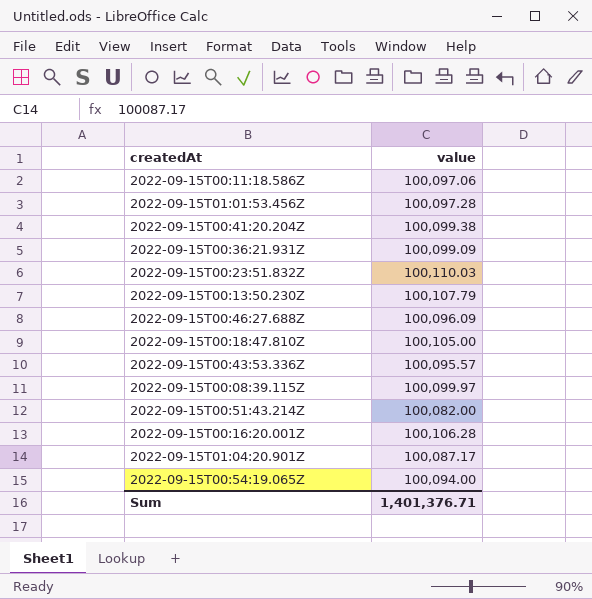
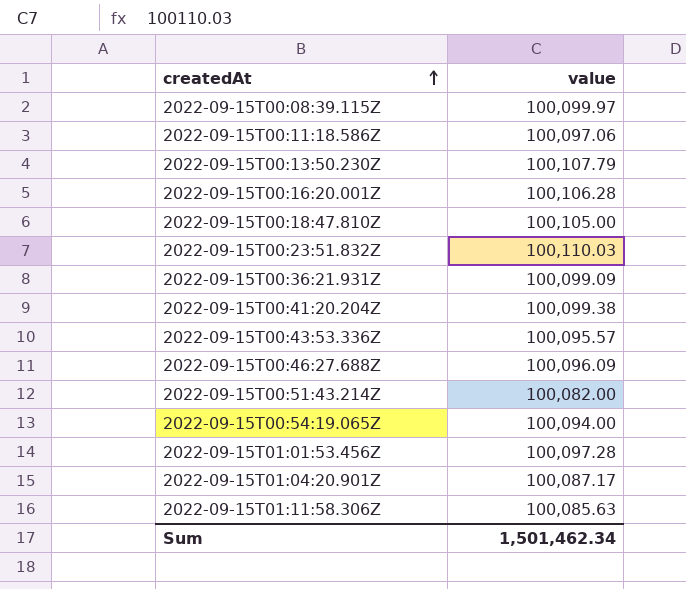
row order: none -> createdAt ascending
row 2022-09-15T01:11:58.306Z: none -> 100,085.63
Sum | value: 1,401,376.71 -> 1,501,462.34

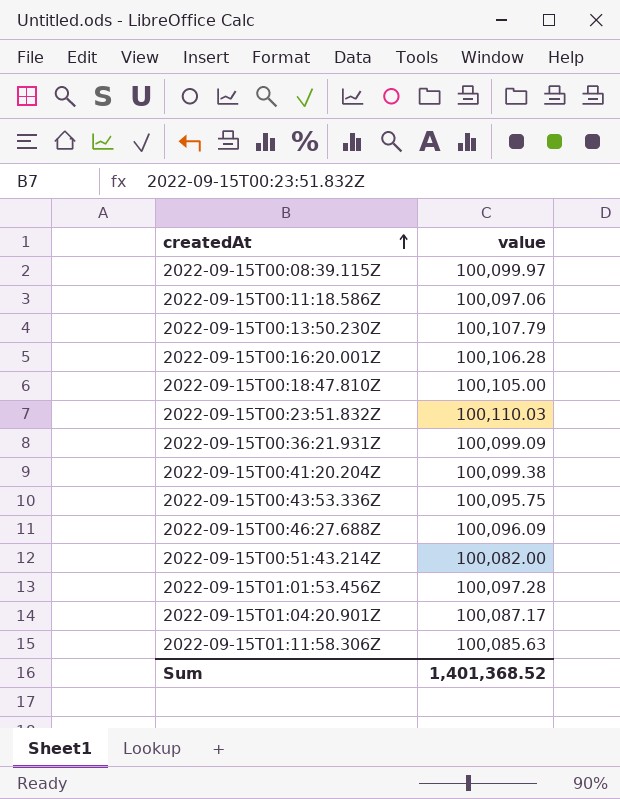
row 2022-09-15T00:54:19.065Z: 100,094.00 -> none
2022-09-15T00:43:53.336Z | value: 100,095.57 -> 100,095.75
Sum | value: 1,501,462.34 -> 1,401,368.52

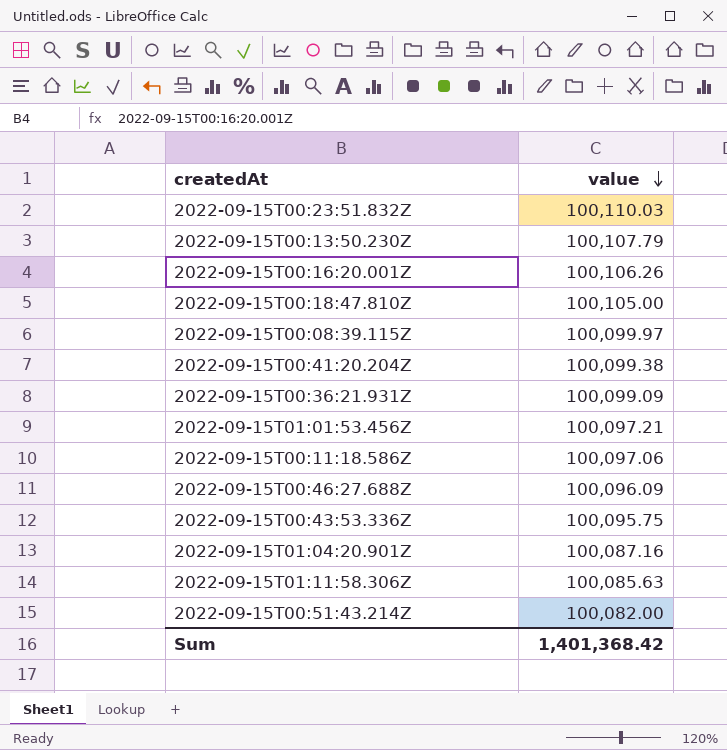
row order: createdAt ascending -> value descending
2022-09-15T00:16:20.001Z | value: 100,106.28 -> 100,106.26
2022-09-15T01:01:53.456Z | value: 100,097.28 -> 100,097.21
2022-09-15T01:04:20.901Z | value: 100,087.17 -> 100,087.16
Sum | value: 1,401,368.52 -> 1,401,368.42

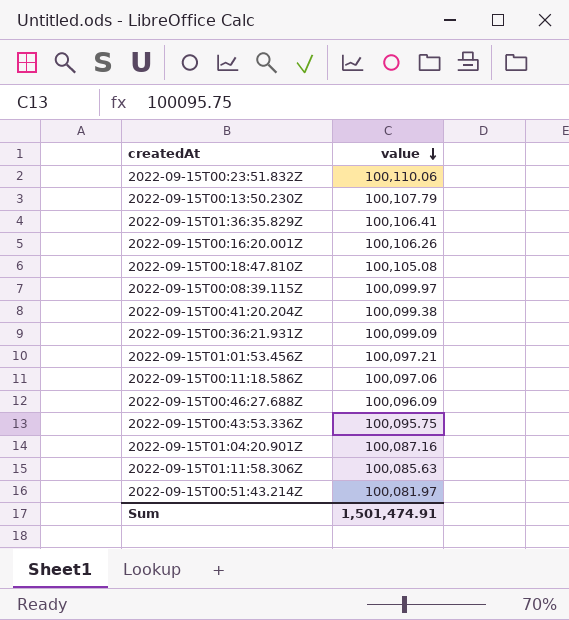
2022-09-15T00:23:51.832Z | value: 100,110.03 -> 100,110.06
row 2022-09-15T01:36:35.829Z: none -> 100,106.41
2022-09-15T00:18:47.810Z | value: 100,105.00 -> 100,105.08
2022-09-15T00:51:43.214Z | value: 100,082.00 -> 100,081.97
Sum | value: 1,401,368.42 -> 1,501,474.91

